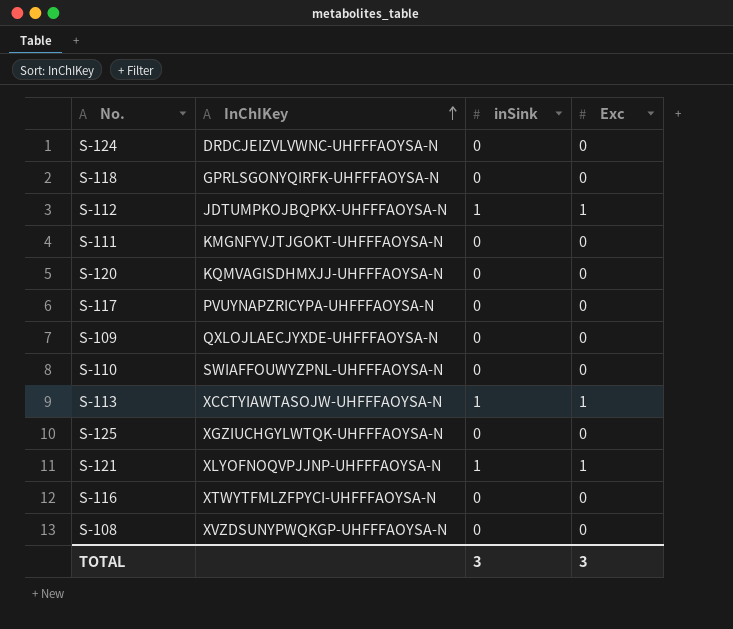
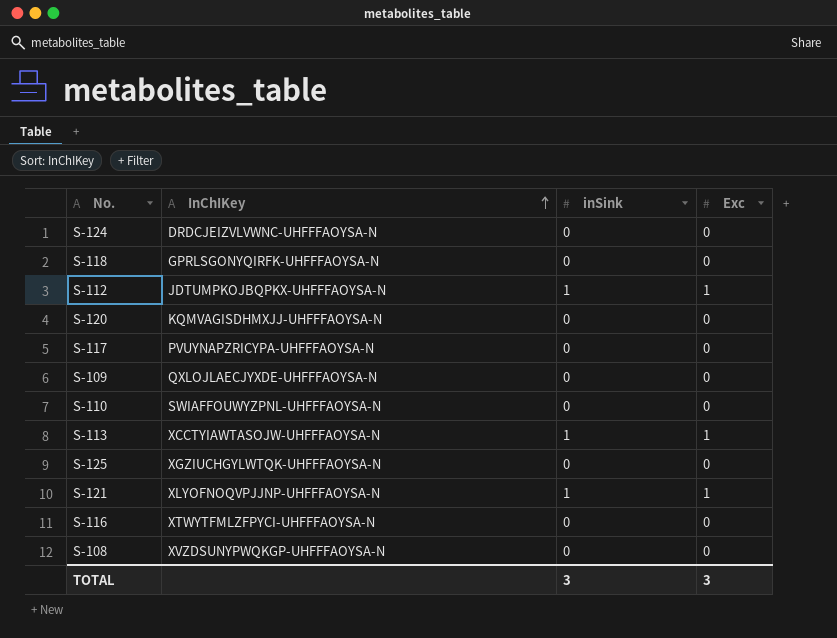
row S-111: KMGNFYVJTJGOKT-UHFFFAOYSA-N | 0 | 0 -> none

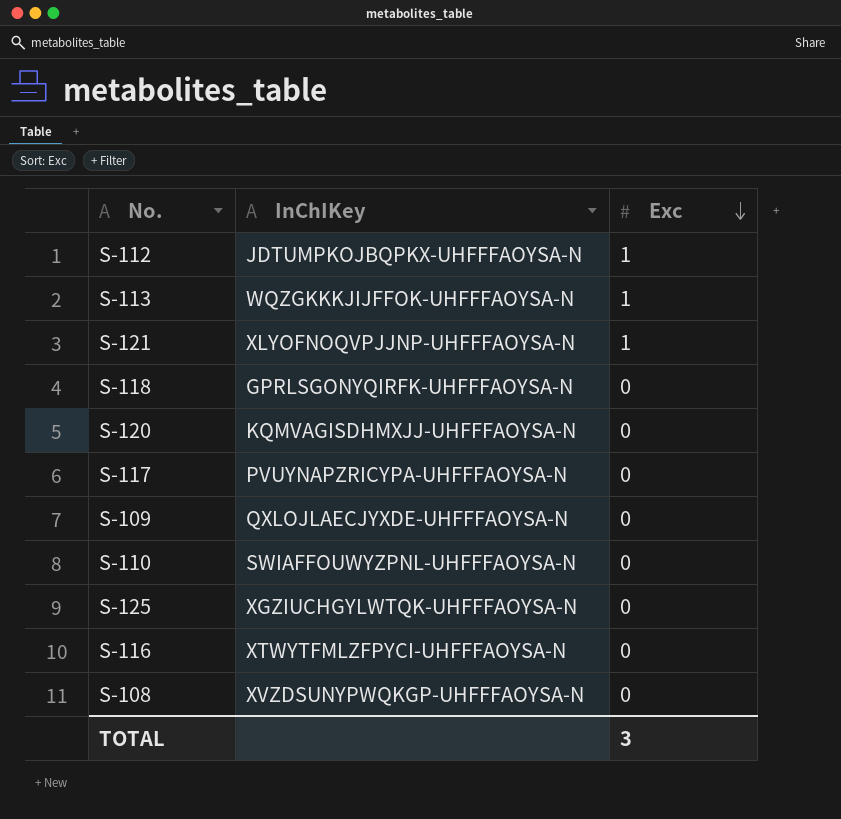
row order: InChIKey ascending -> Exc descending
column inSink | position: 3 -> none
row S-124: DRDCJEIZVLVWNC-UHFFFAOYSA-N | 0 | 0 -> none
S-113 | InChIKey: XCCTYIAWTASOJW-UHFFFAOYSA-N -> WQZGKKKJIJFFOK-UHFFFAOYSA-N

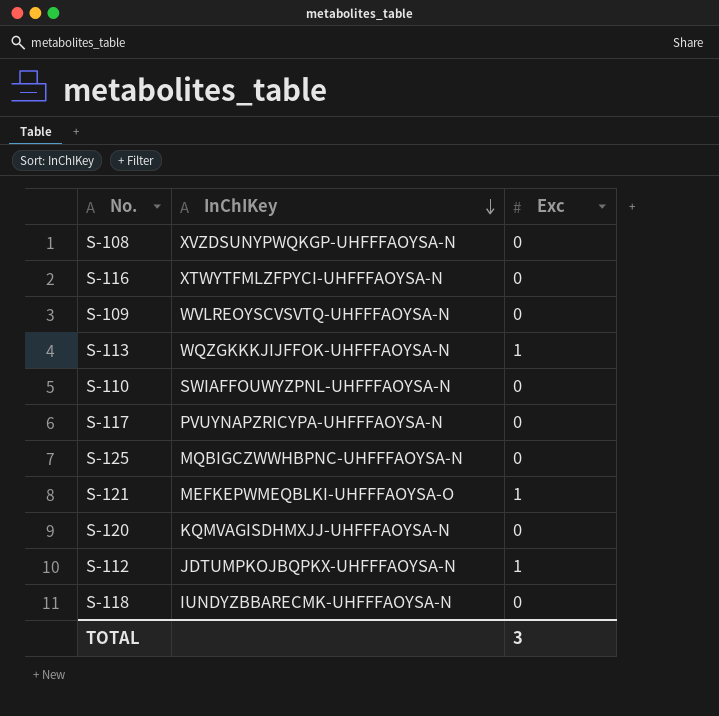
row order: Exc descending -> InChIKey descending
S-109 | InChIKey: QXLOJLAECJYXDE-UHFFFAOYSA-N -> WVLREOYSCVSVTQ-UHFFFAOYSA-N
S-125 | InChIKey: XGZIUCHGYLWTQK-UHFFFAOYSA-N -> MQBIGCZWWHBPNC-UHFFFAOYSA-N
S-121 | InChIKey: XLYOFNOQVPJJNP-UHFFFAOYSA-N -> MEFKEPWMEQBLKI-UHFFFAOYSA-O
S-118 | InChIKey: GPRLSGONYQIRFK-UHFFFAOYSA-N -> IUNDYZBBARECMK-UHFFFAOYSA-N

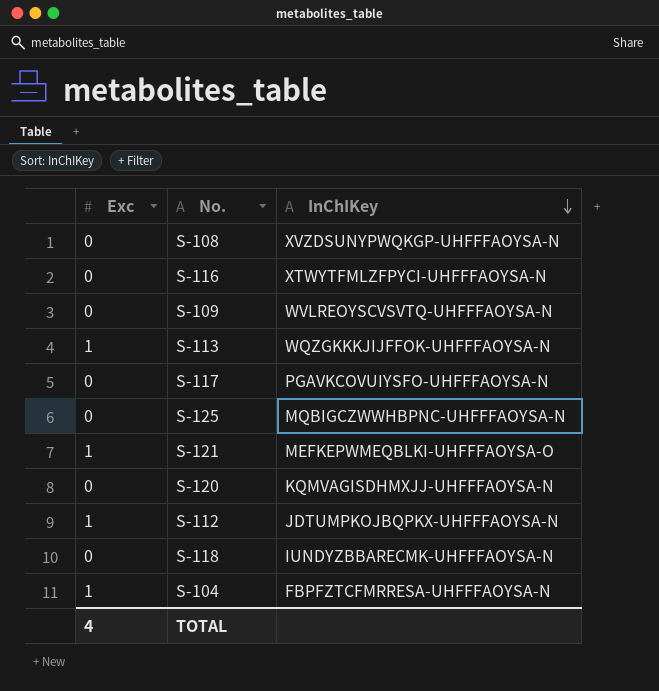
column Exc | position: 3 -> 1
row S-110: SWIAFFOUWYZPNL-UHFFFAOYSA-N | 0 -> none
S-117 | InChIKey: PVUYNAPZRICYPA-UHFFFAOYSA-N -> PGAVKCOVUIYSFO-UHFFFAOYSA-N
row S-104: none -> 1 | FBPFZTCFMRRESA-UHFFFAOYSA-N
TOTAL | Exc: 3 -> 4

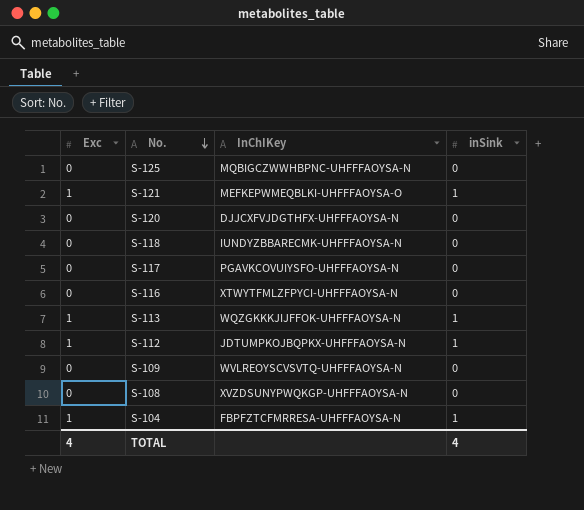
row order: InChIKey descending -> No. descending
column inSink | position: none -> 4
S-120 | InChIKey: KQMVAGISDHMXJJ-UHFFFAOYSA-N -> DJJCXFVJDGTHFX-UHFFFAOYSA-N

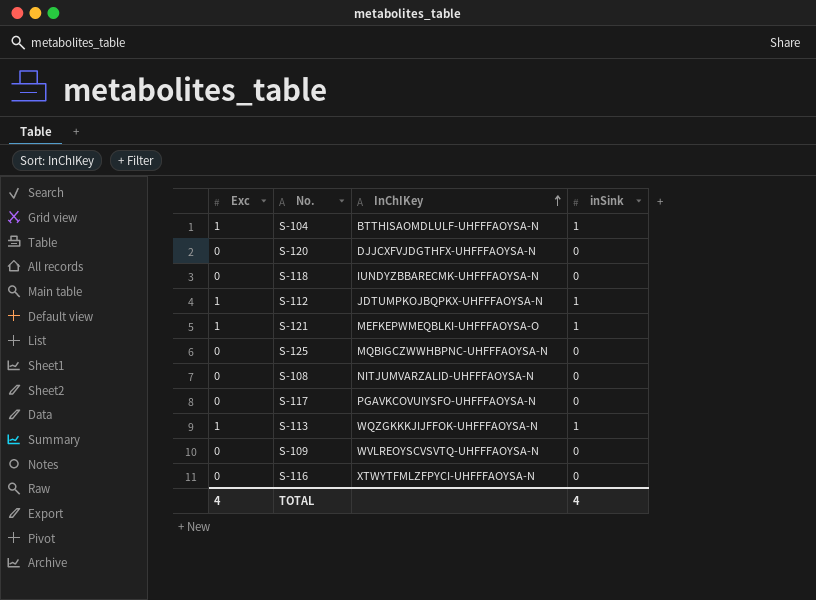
row order: No. descending -> InChIKey ascending
S-104 | InChIKey: FBPFZTCFMRRESA-UHFFFAOYSA-N -> BTTHISAOMDLULF-UHFFFAOYSA-N
S-108 | InChIKey: XVZDSUNYPWQKGP-UHFFFAOYSA-N -> NITJUMVARZALID-UHFFFAOYSA-N

